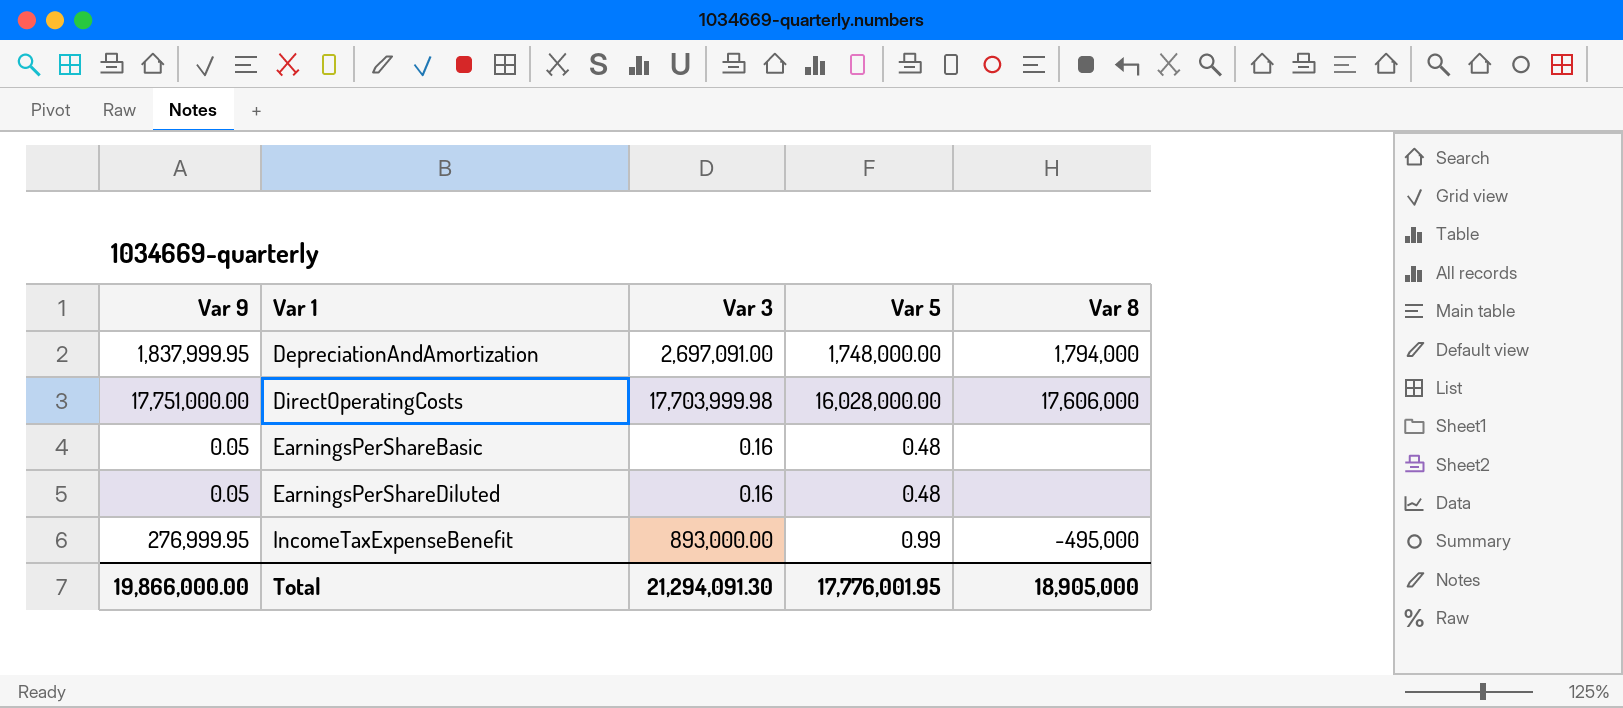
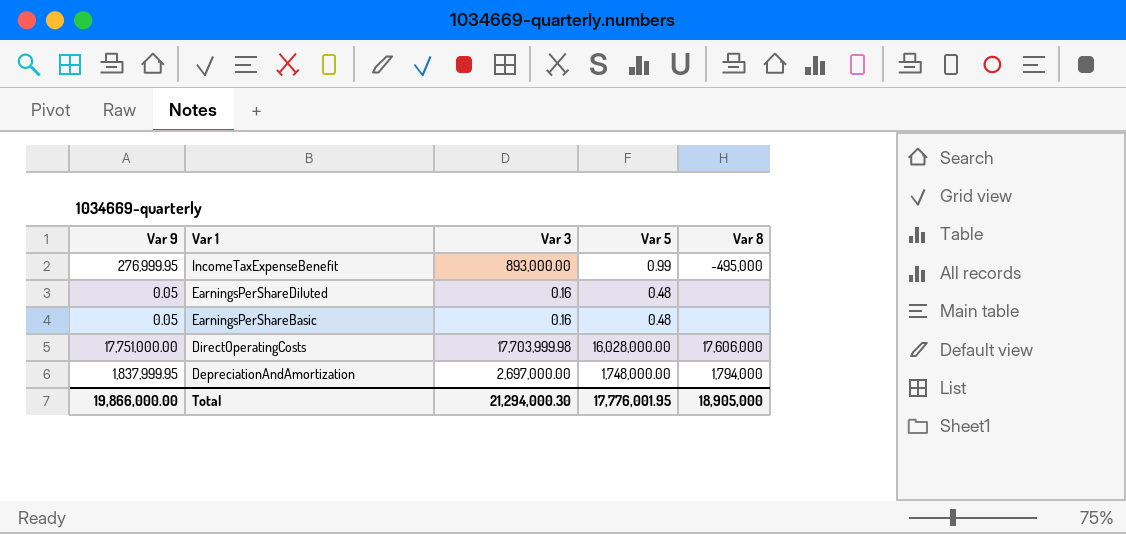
row order: Var 1 ascending -> Var 1 descending
DepreciationAndAmortization | Var 3: 2,697,091.00 -> 2,697,000.00
Total | Var 3: 21,294,091.30 -> 21,294,000.30

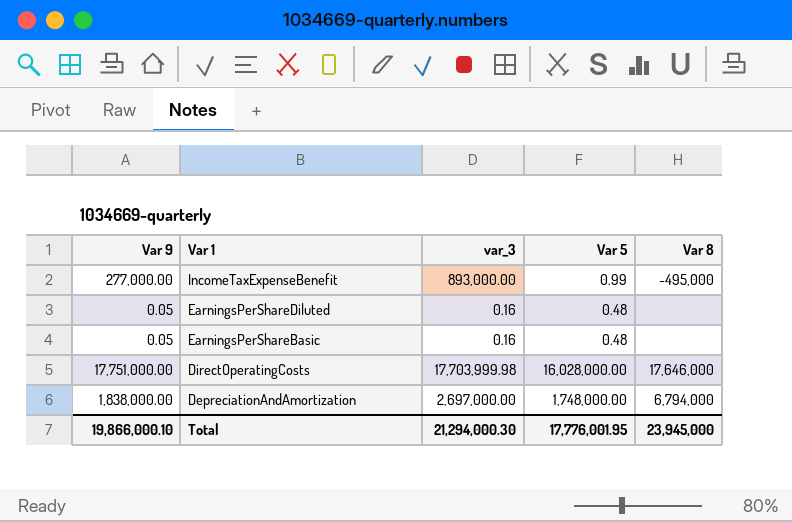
column name: Var 3 -> var_3
IncomeTaxExpenseBenefit | Var 9: 276,999.95 -> 277,000.00
DirectOperatingCosts | Var 8: 17,606,000 -> 17,646,000
DepreciationAndAmortization | Var 9: 1,837,999.95 -> 1,838,000.00
DepreciationAndAmortization | Var 8: 1,794,000 -> 6,794,000
Total | Var 9: 19,866,000.00 -> 19,866,000.10
Total | Var 8: 18,905,000 -> 23,945,000

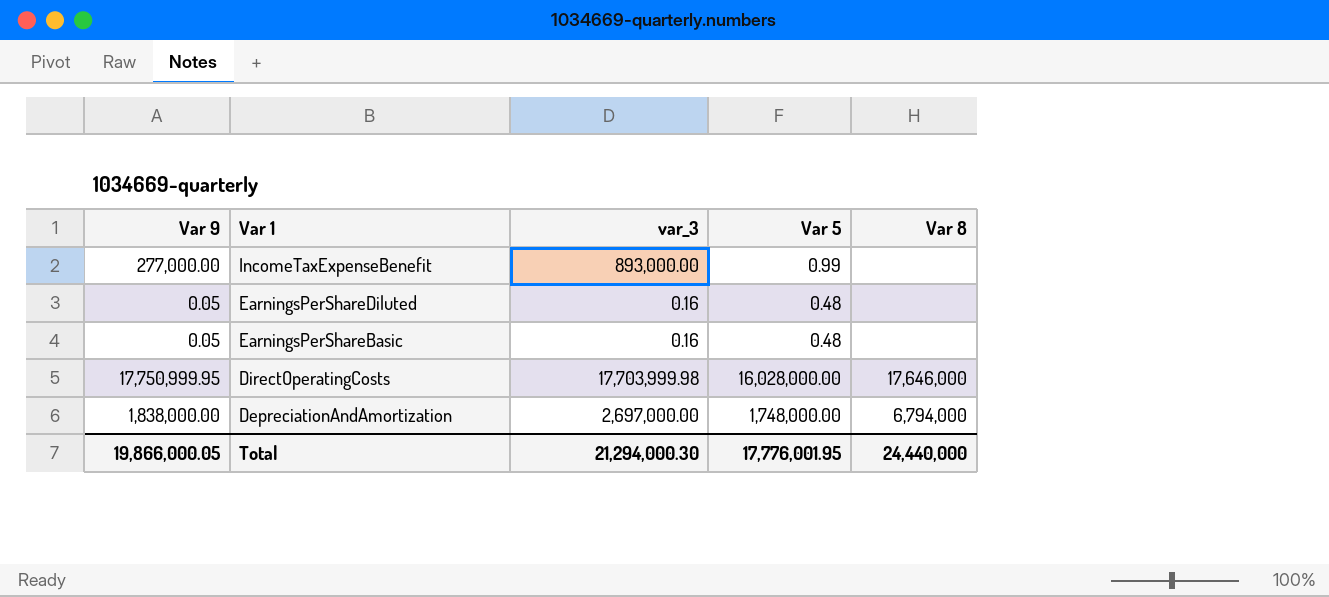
IncomeTaxExpenseBenefit | Var 8: -495,000 -> none
DirectOperatingCosts | Var 9: 17,751,000.00 -> 17,750,999.95
Total | Var 9: 19,866,000.10 -> 19,866,000.05
Total | Var 8: 23,945,000 -> 24,440,000

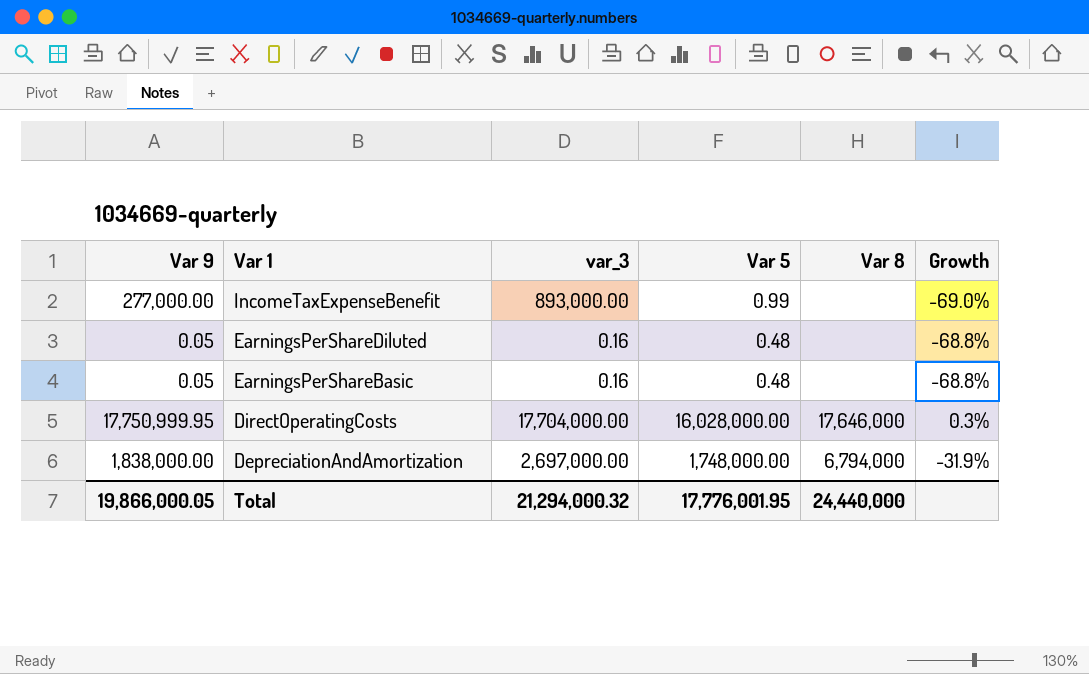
column Growth | formula: none -> ([Var 9] - [var_3]) / [var_3]
DirectOperatingCosts | var_3: 17,703,999.98 -> 17,704,000.00
Total | var_3: 21,294,000.30 -> 21,294,000.32

